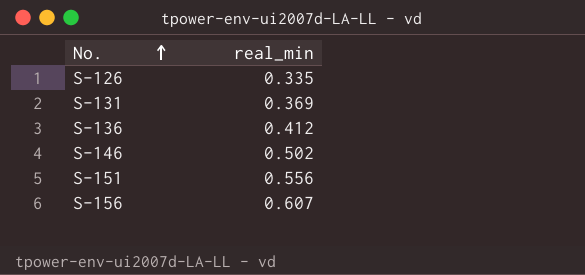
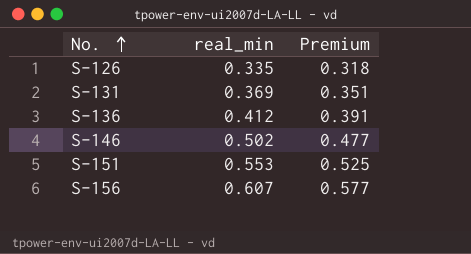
column Premium | formula: none -> [real_min] * 0.95
S-151 | real_min: 0.556 -> 0.553

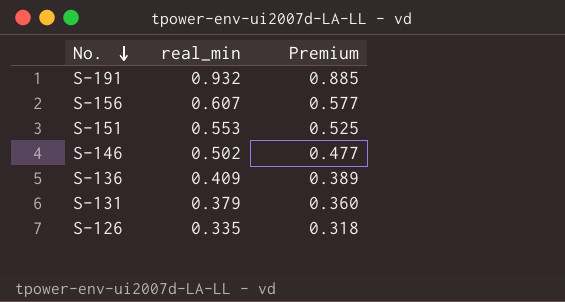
row order: No. ascending -> No. descending
row S-191: none -> 0.932 | 0.885
S-136 | real_min: 0.412 -> 0.409
S-136 | Premium: 0.391 -> 0.389
S-131 | real_min: 0.369 -> 0.379
S-131 | Premium: 0.351 -> 0.360

